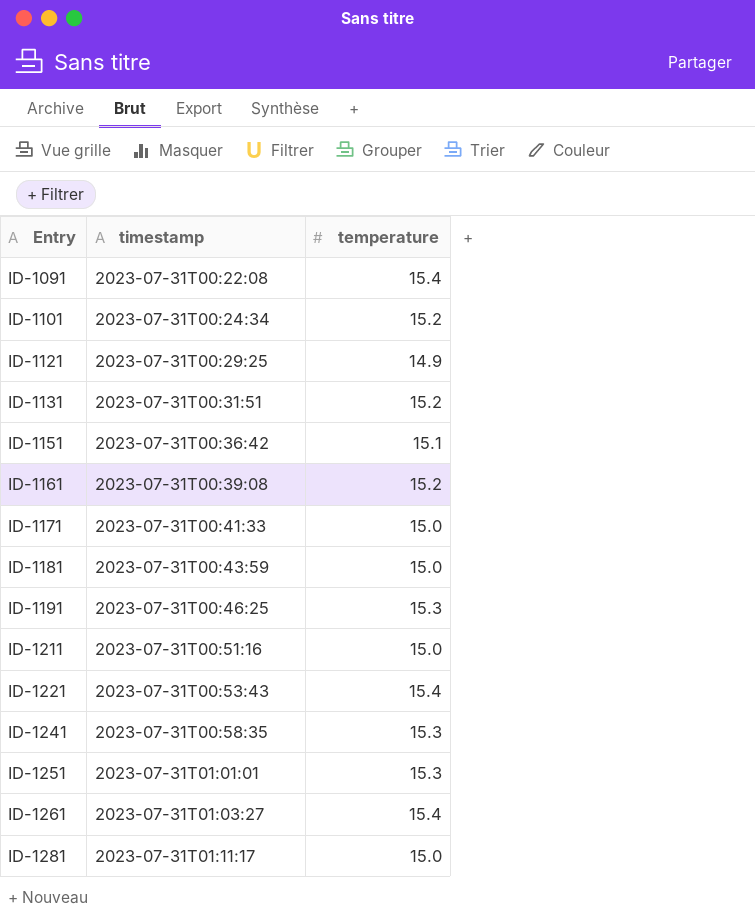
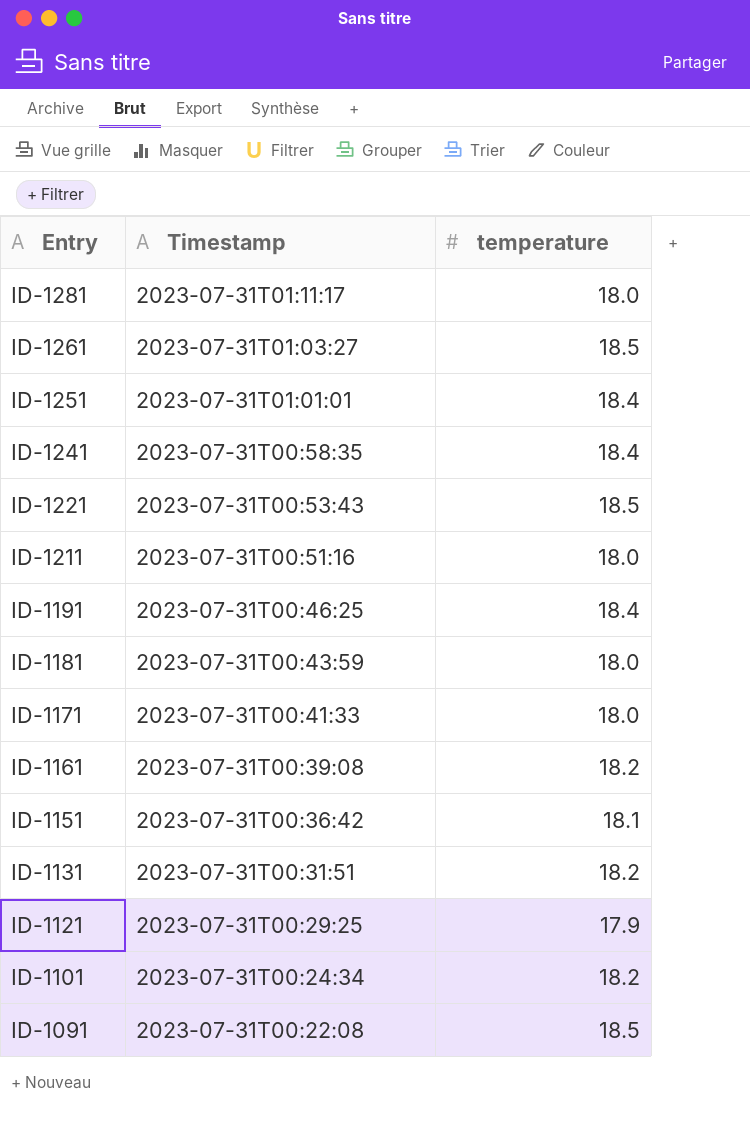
row order: Entry ascending -> Entry descending
column name: timestamp -> Timestamp
ID-1281 | temperature: 15.0 -> 18.0
ID-1261 | temperature: 15.4 -> 18.5
ID-1251 | temperature: 15.3 -> 18.4
ID-1241 | temperature: 15.3 -> 18.4
ID-1221 | temperature: 15.4 -> 18.5
ID-1211 | temperature: 15.0 -> 18.0
ID-1191 | temperature: 15.3 -> 18.4
ID-1181 | temperature: 15.0 -> 18.0
ID-1171 | temperature: 15.0 -> 18.0
ID-1161 | temperature: 15.2 -> 18.2
ID-1151 | temperature: 15.1 -> 18.1
ID-1131 | temperature: 15.2 -> 18.2
ID-1121 | temperature: 14.9 -> 17.9
ID-1101 | temperature: 15.2 -> 18.2
ID-1091 | temperature: 15.4 -> 18.5

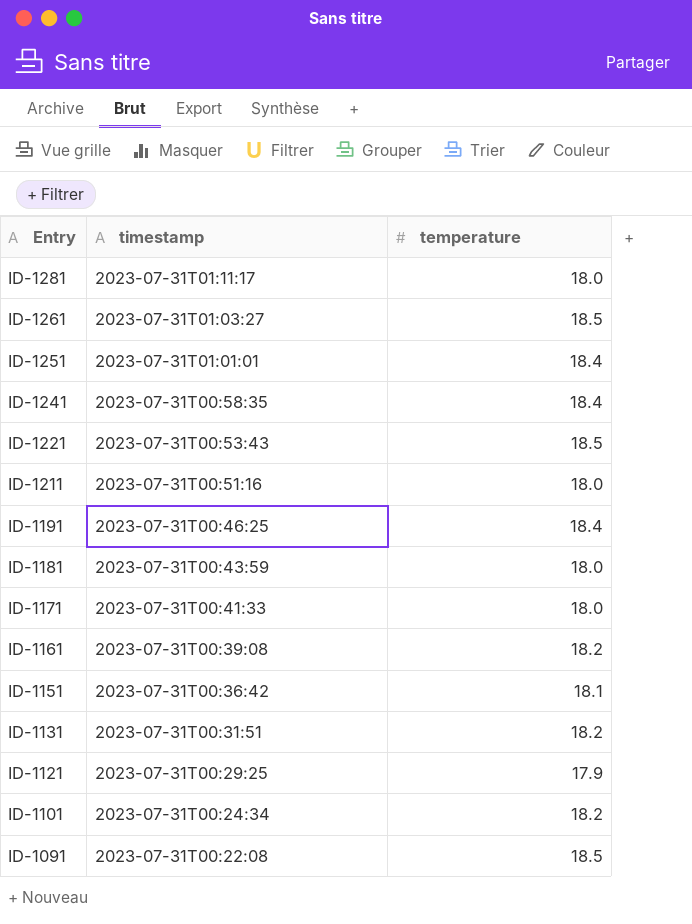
column name: Timestamp -> timestamp

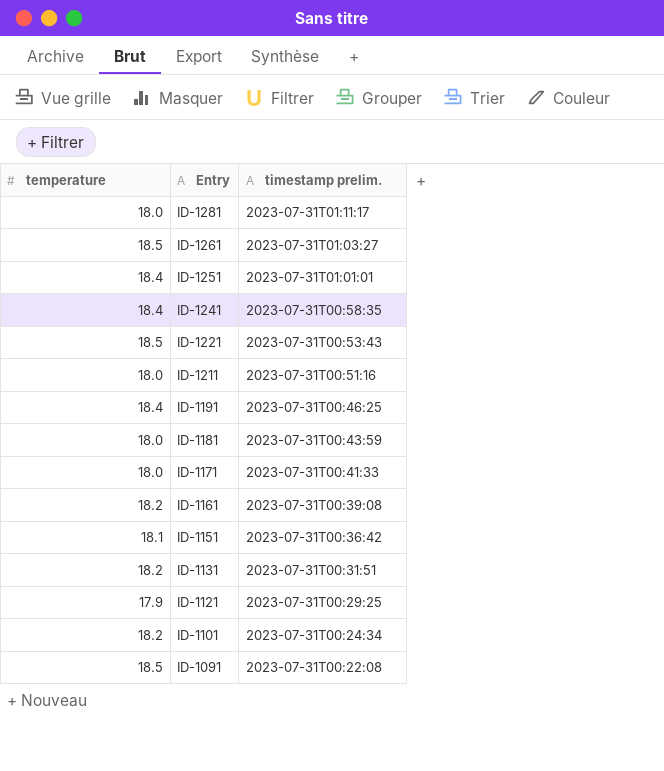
column temperature | position: 3 -> 1
column name: timestamp -> timestamp prelim.

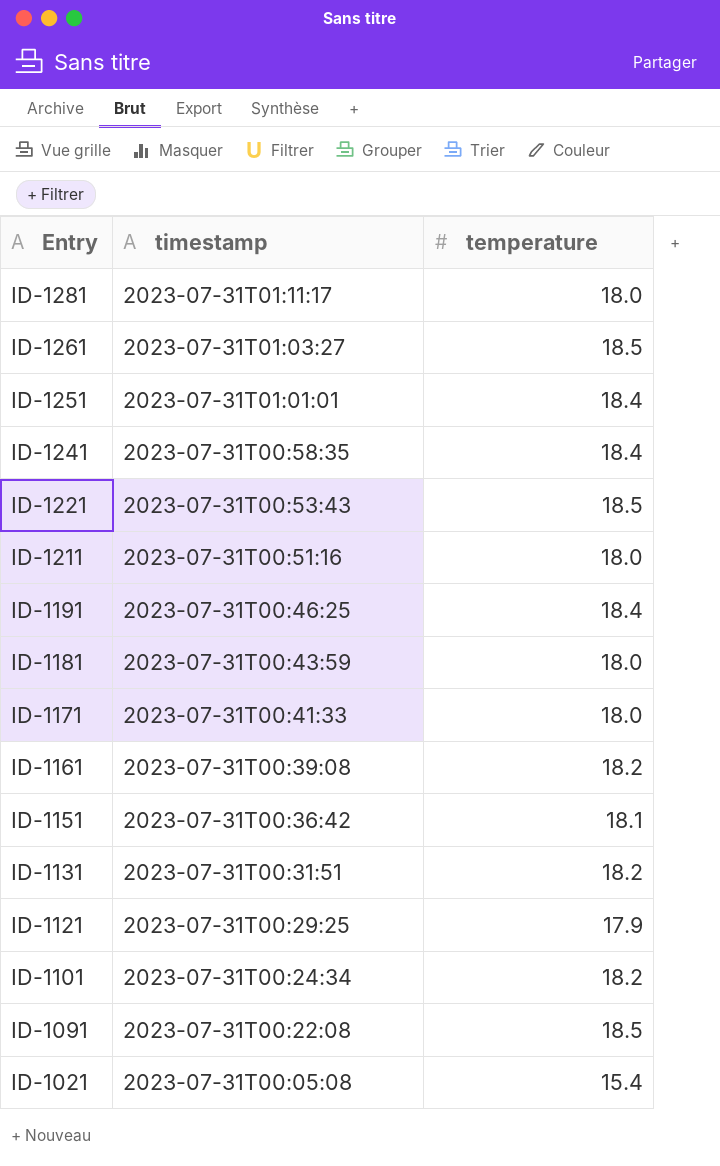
column name: timestamp prelim. -> timestamp
column temperature | position: 1 -> 3
row ID-1021: none -> 2023-07-31T00:05:08 | 15.4

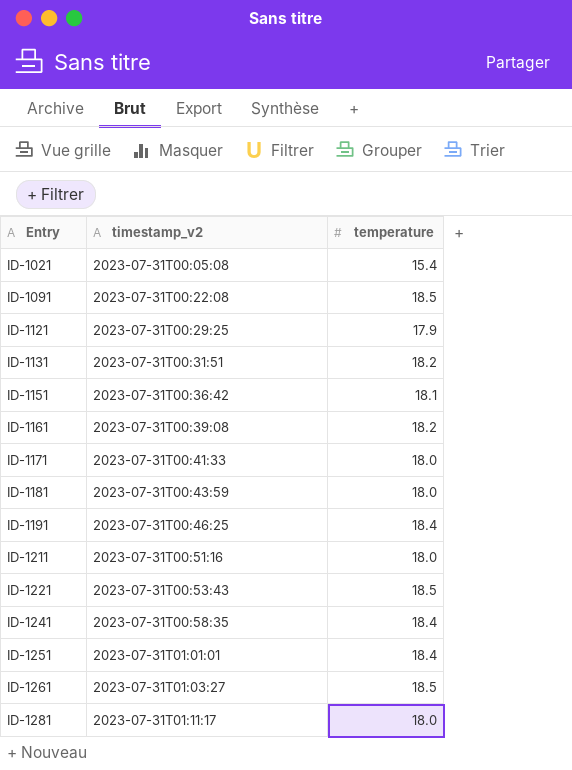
row order: Entry descending -> Entry ascending
column name: timestamp -> timestamp_v2
row ID-1101: 2023-07-31T00:24:34 | 18.2 -> none

